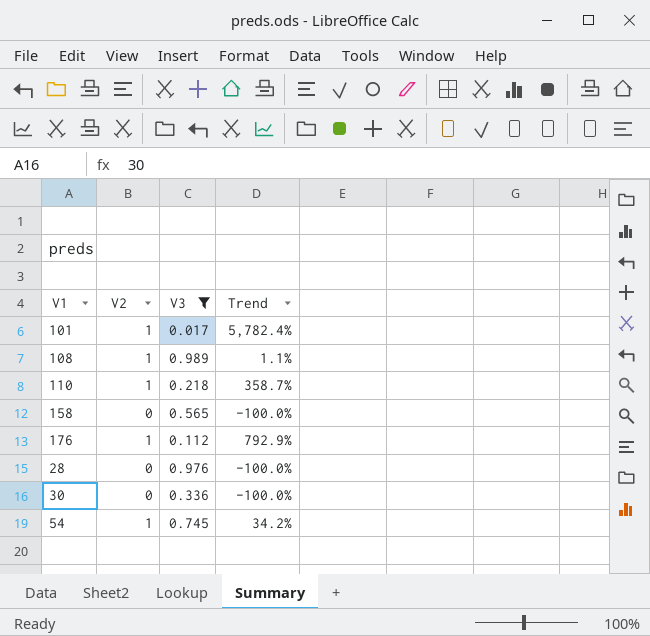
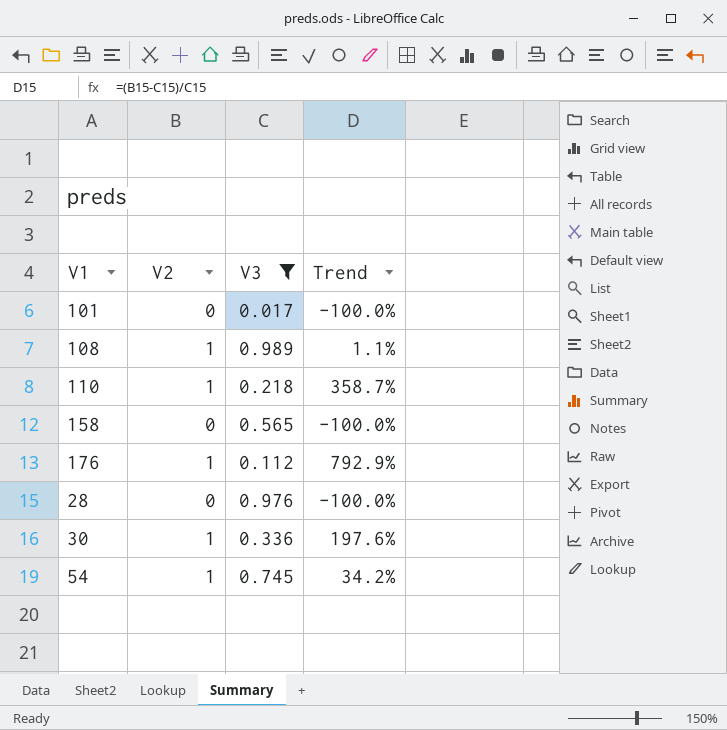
101 | V2: 1 -> 0
101 | Trend: 5,782.4% -> -100.0%
30 | V2: 0 -> 1
30 | Trend: -100.0% -> 197.6%

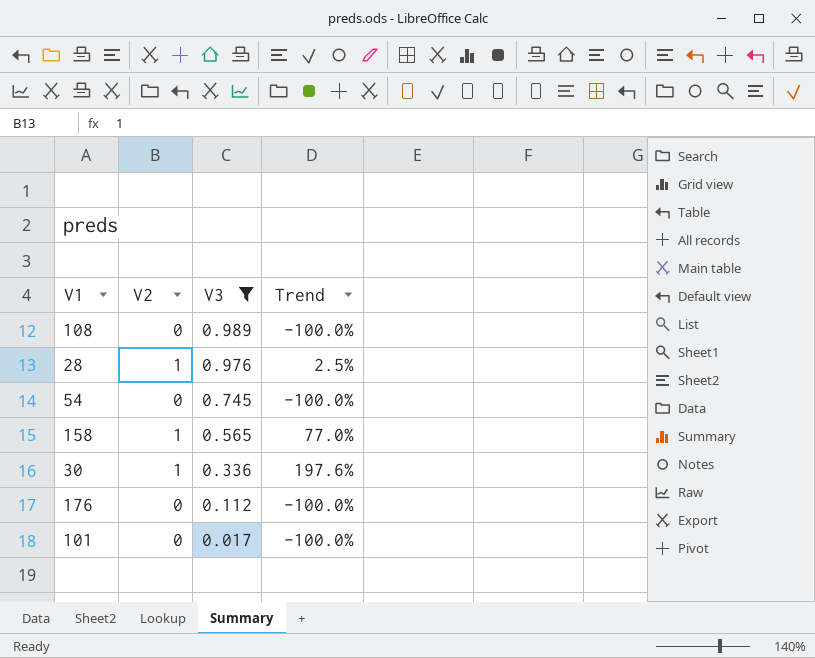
row order: none -> V3 descending
row 110: 1 | 0.218 | 358.7% -> none
108 | V2: 1 -> 0
108 | Trend: 1.1% -> -100.0%
28 | V2: 0 -> 1
28 | Trend: -100.0% -> 2.5%
54 | V2: 1 -> 0
54 | Trend: 34.2% -> -100.0%
158 | V2: 0 -> 1
158 | Trend: -100.0% -> 77.0%
176 | V2: 1 -> 0
176 | Trend: 792.9% -> -100.0%

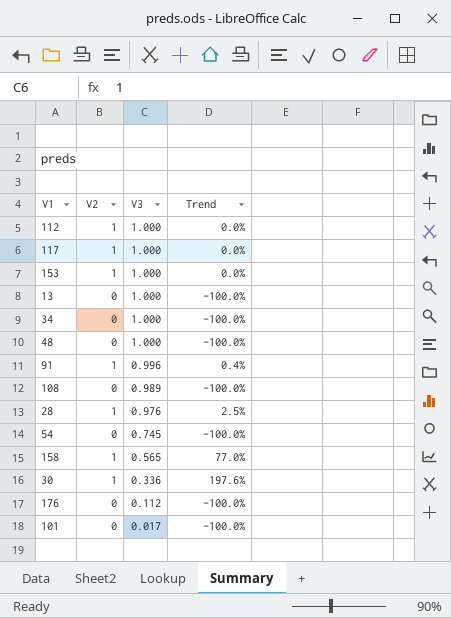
filter: V3 <= 0.989 -> none

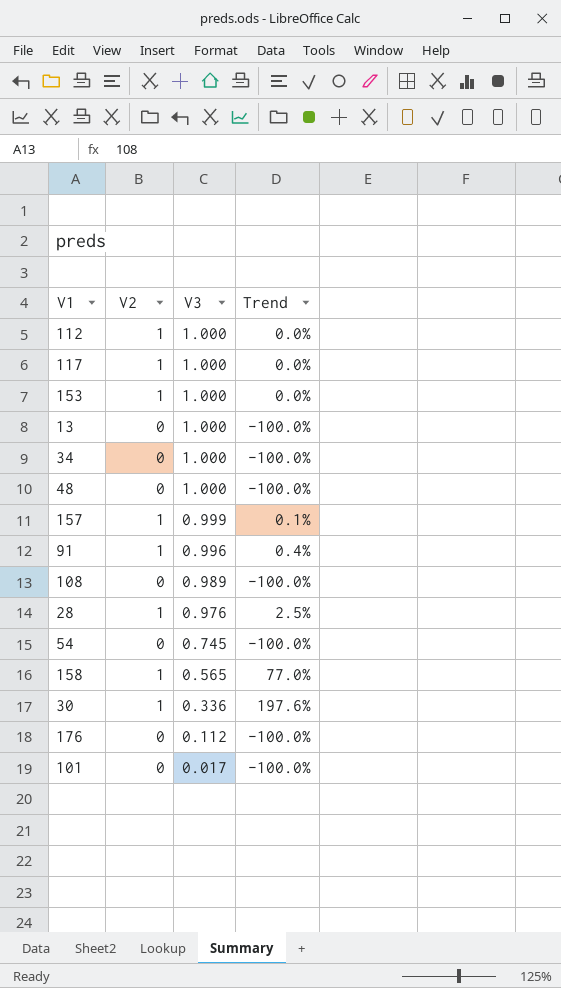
row 157: none -> 1 | 0.999 | 0.1%

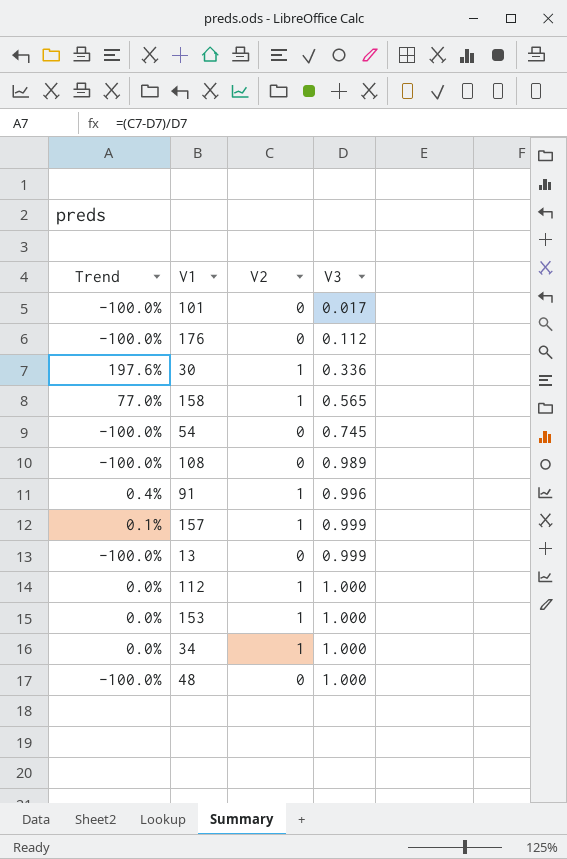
row order: V3 descending -> V3 ascending
column Trend | position: 4 -> 1
row 117: 1 | 1.000 | 0.0% -> none
row 28: 1 | 0.976 | 2.5% -> none
13 | V3: 1.000 -> 0.999
34 | Trend: -100.0% -> 0.0%
34 | V2: 0 -> 1

